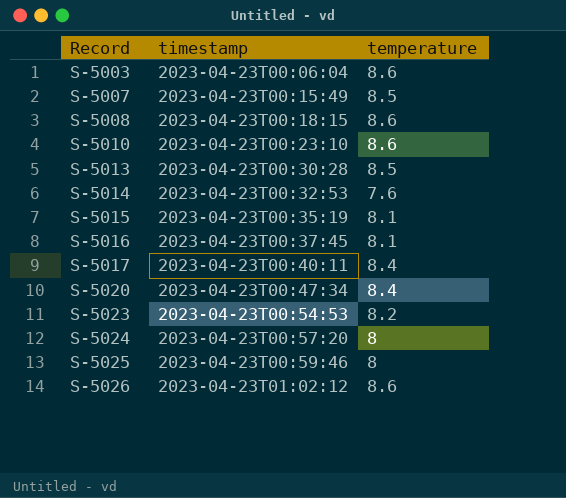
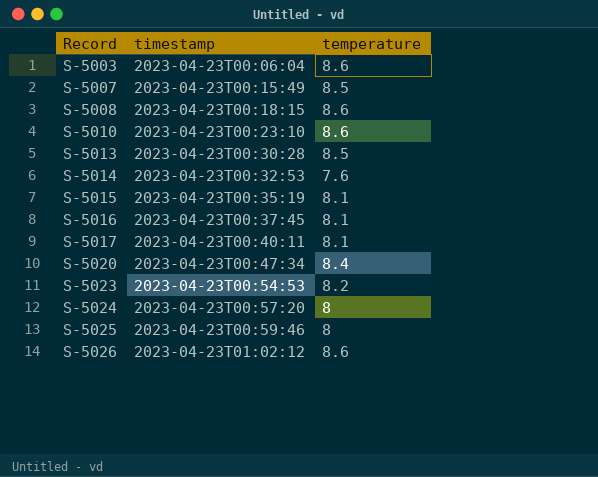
S-5017 | temperature: 8.4 -> 8.1

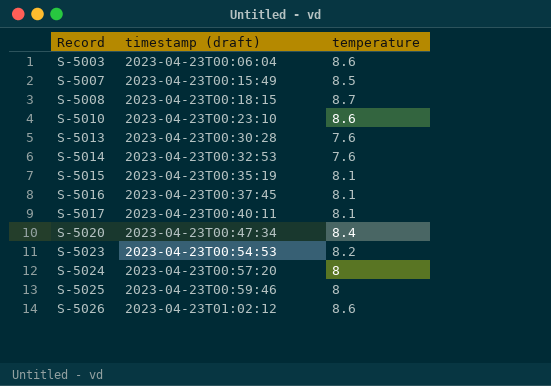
column name: timestamp -> timestamp (draft)
S-5008 | temperature: 8.6 -> 8.7
S-5013 | temperature: 8.5 -> 7.6

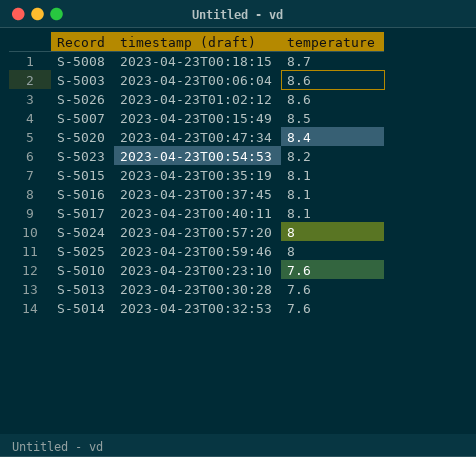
row order: Record ascending -> temperature descending
S-5010 | temperature: 8.6 -> 7.6

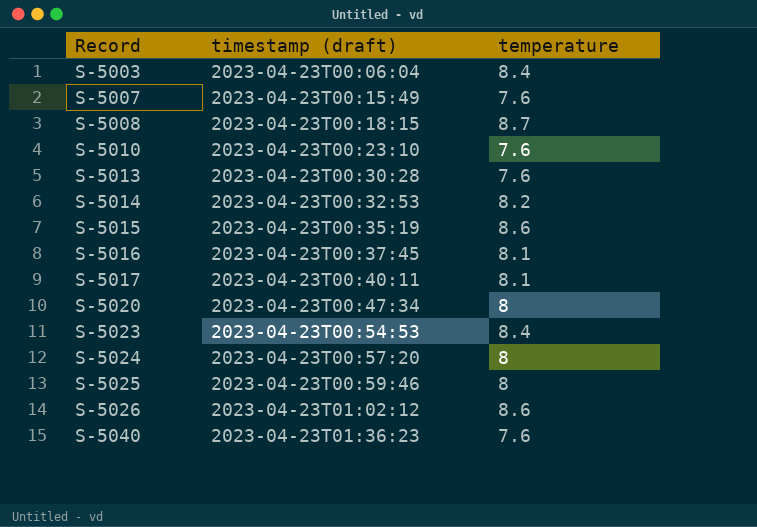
row order: temperature descending -> Record ascending
S-5003 | temperature: 8.6 -> 8.4
S-5007 | temperature: 8.5 -> 7.6
S-5014 | temperature: 7.6 -> 8.2
S-5015 | temperature: 8.1 -> 8.6
S-5020 | temperature: 8.4 -> 8
S-5023 | temperature: 8.2 -> 8.4
row S-5040: none -> 2023-04-23T01:36:23 | 7.6

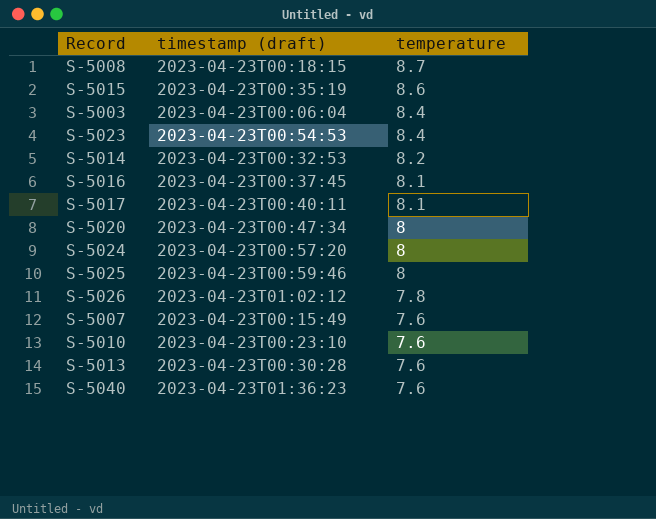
row order: Record ascending -> temperature descending
S-5026 | temperature: 8.6 -> 7.8

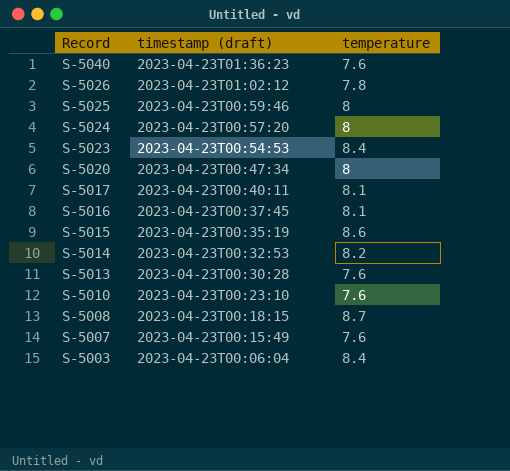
row order: temperature descending -> Record descending

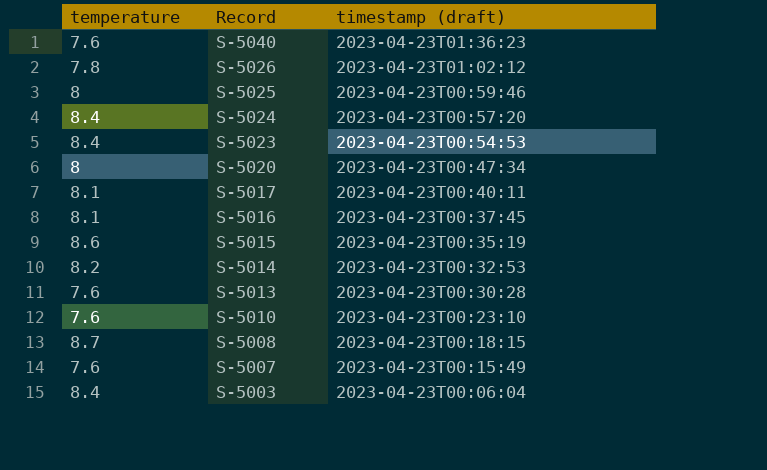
column temperature | position: 3 -> 1
S-5024 | temperature: 8 -> 8.4

